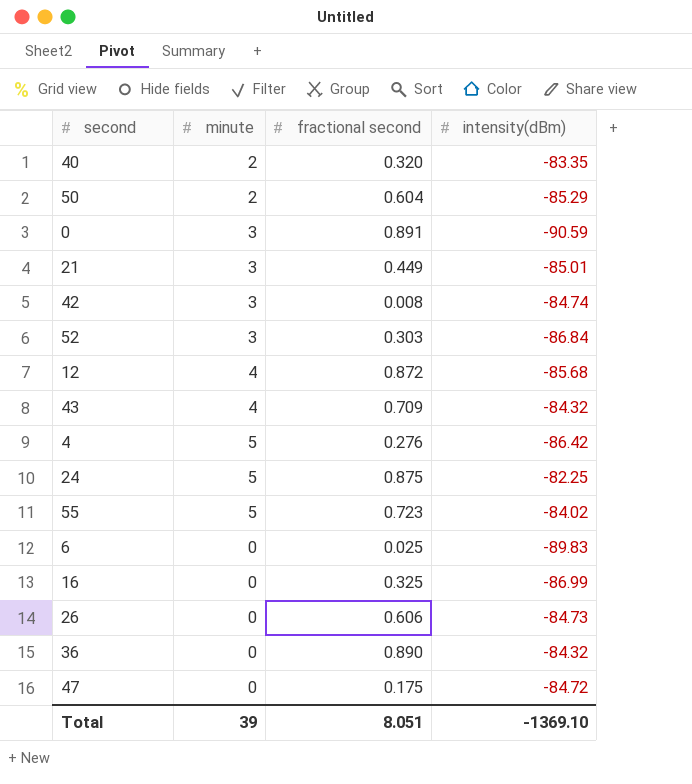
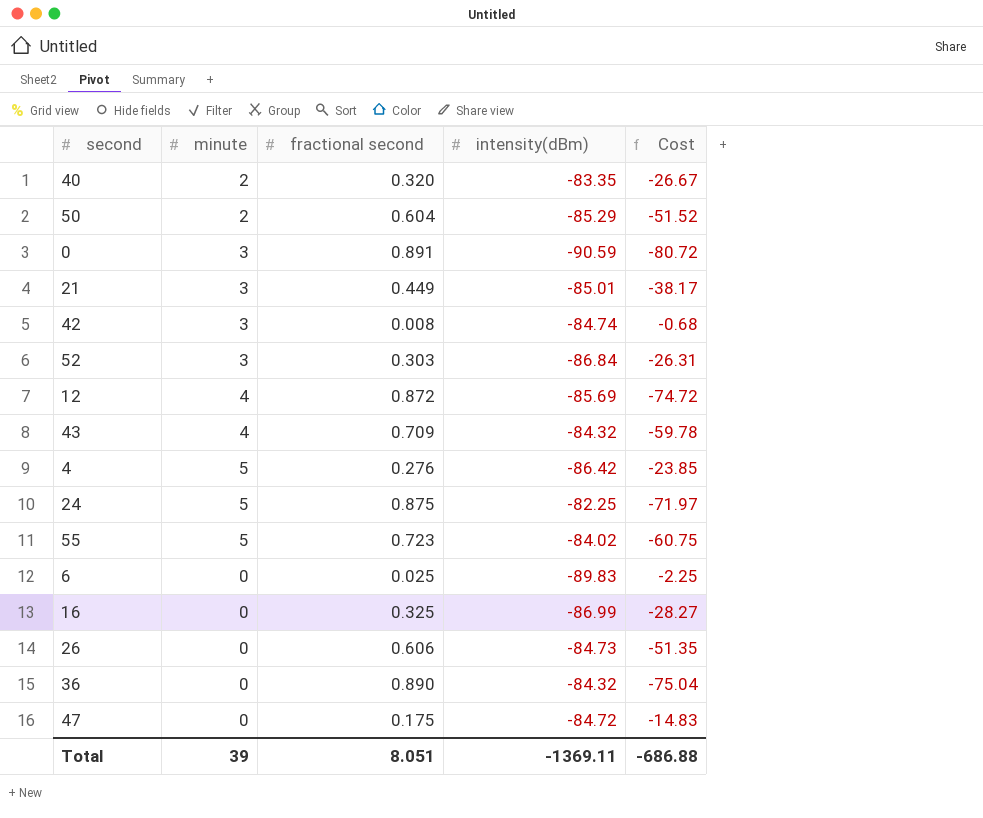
column Cost | formula: none -> [fractional second] * [intensity(dBm)]
12 | intensity(dBm): -85.68 -> -85.69
Total | intensity(dBm): -1369.10 -> -1369.11

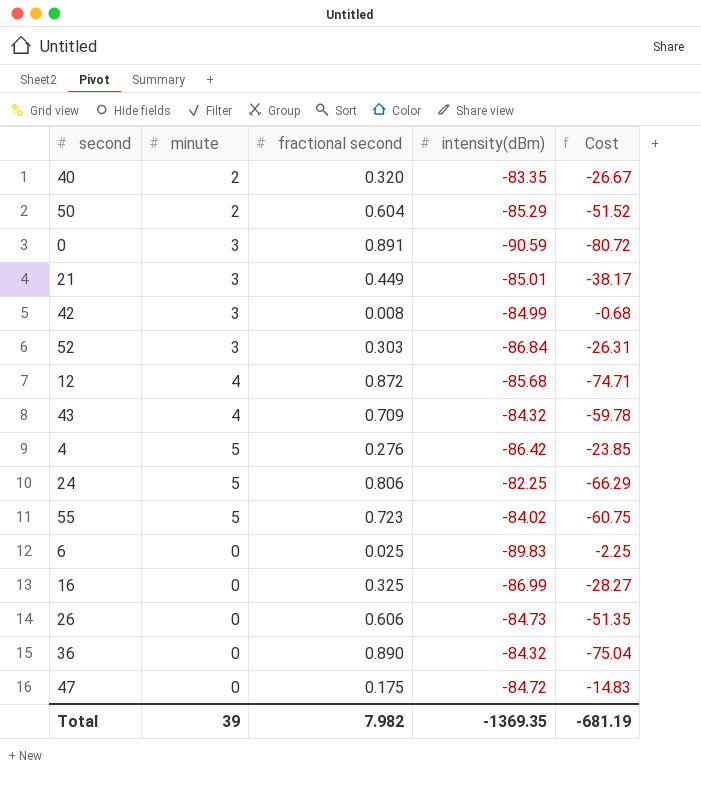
42 | intensity(dBm): -84.74 -> -84.99
12 | intensity(dBm): -85.69 -> -85.68
12 | Cost: -74.72 -> -74.71
24 | fractional second: 0.875 -> 0.806
24 | Cost: -71.97 -> -66.29
Total | fractional second: 8.051 -> 7.982
Total | intensity(dBm): -1369.11 -> -1369.35
Total | Cost: -686.88 -> -681.19

